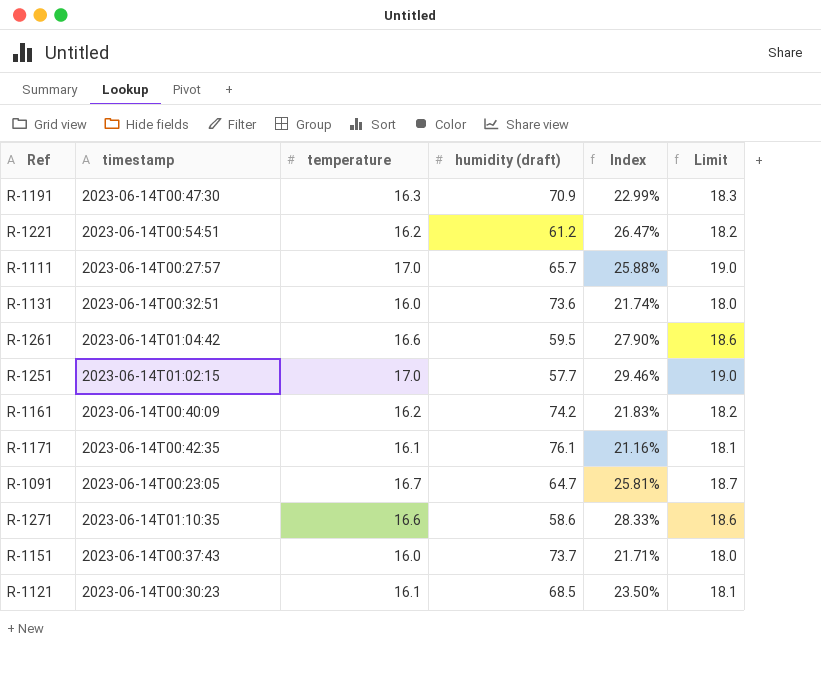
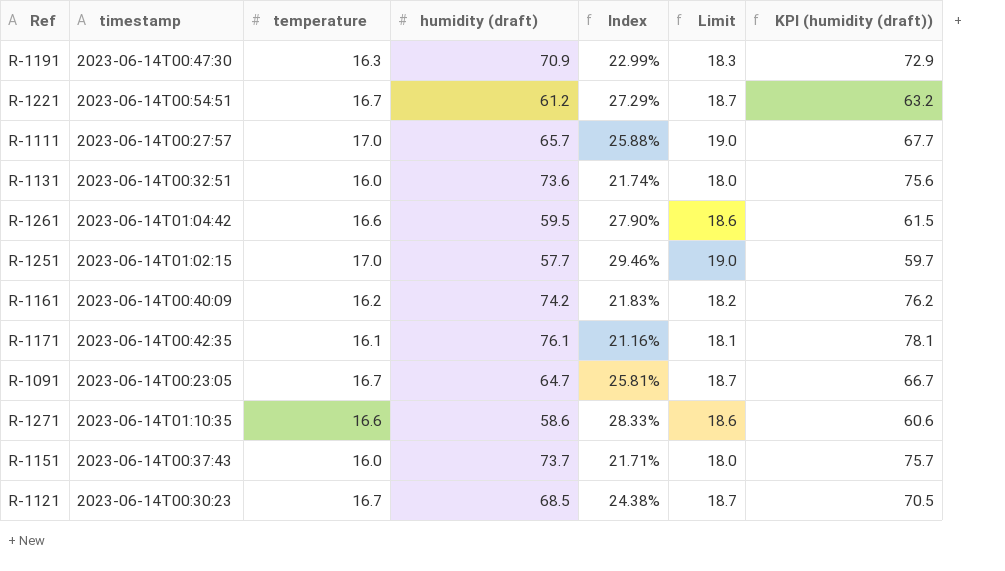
column KPI (humidity (draft)) | formula: none -> [humidity (draft)] + 2
R-1221 | temperature: 16.2 -> 16.7
R-1221 | Index: 26.47% -> 27.29%
R-1221 | Limit: 18.2 -> 18.7
R-1121 | temperature: 16.1 -> 16.7
R-1121 | Index: 23.50% -> 24.38%
R-1121 | Limit: 18.1 -> 18.7

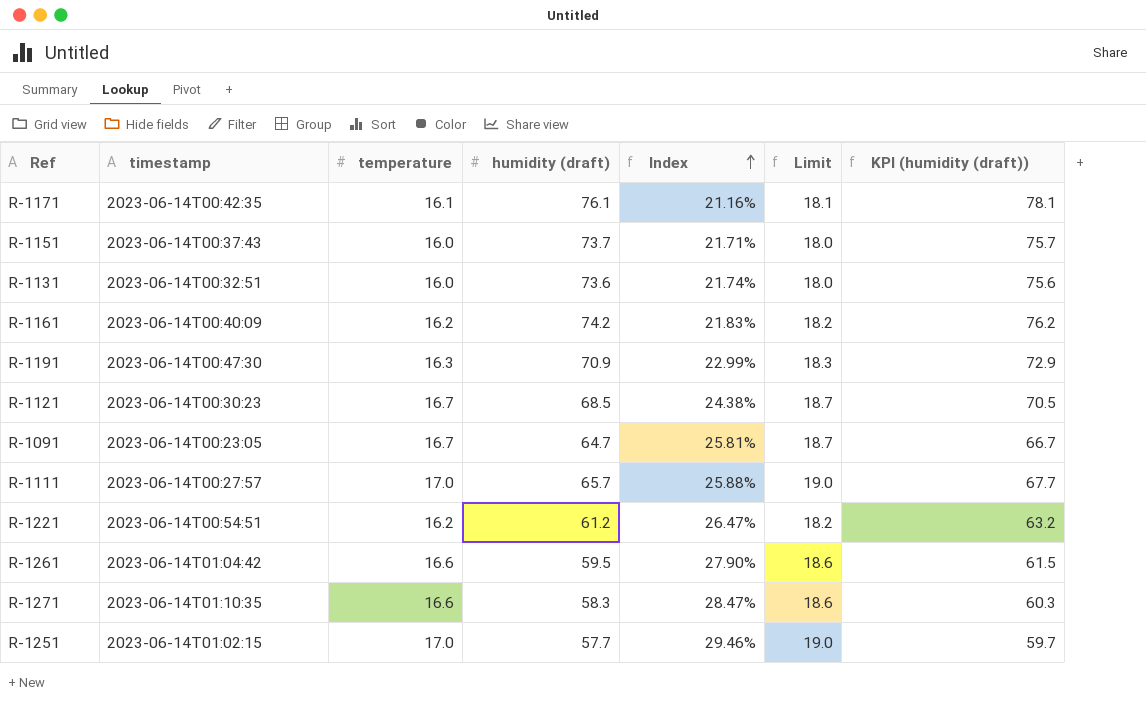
row order: none -> Index ascending
R-1221 | temperature: 16.7 -> 16.2
R-1221 | Index: 27.29% -> 26.47%
R-1221 | Limit: 18.7 -> 18.2
R-1271 | humidity (draft): 58.6 -> 58.3
R-1271 | Index: 28.33% -> 28.47%
R-1271 | KPI (humidity (draft)): 60.6 -> 60.3

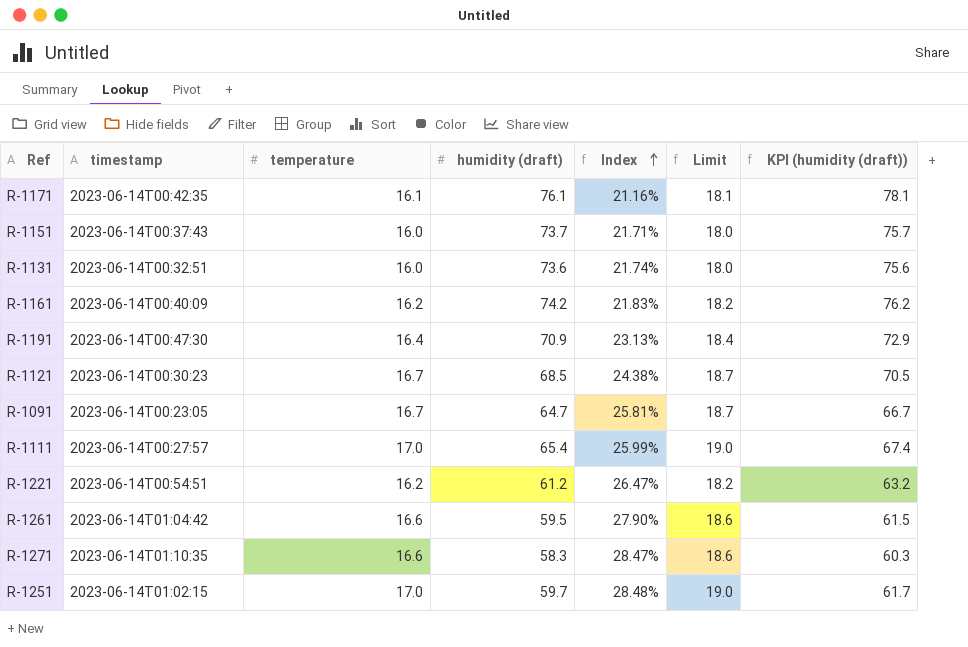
R-1191 | temperature: 16.3 -> 16.4
R-1191 | Index: 22.99% -> 23.13%
R-1191 | Limit: 18.3 -> 18.4
R-1111 | humidity (draft): 65.7 -> 65.4
R-1111 | Index: 25.88% -> 25.99%
R-1111 | KPI (humidity (draft)): 67.7 -> 67.4
R-1251 | humidity (draft): 57.7 -> 59.7
R-1251 | Index: 29.46% -> 28.48%
R-1251 | KPI (humidity (draft)): 59.7 -> 61.7

